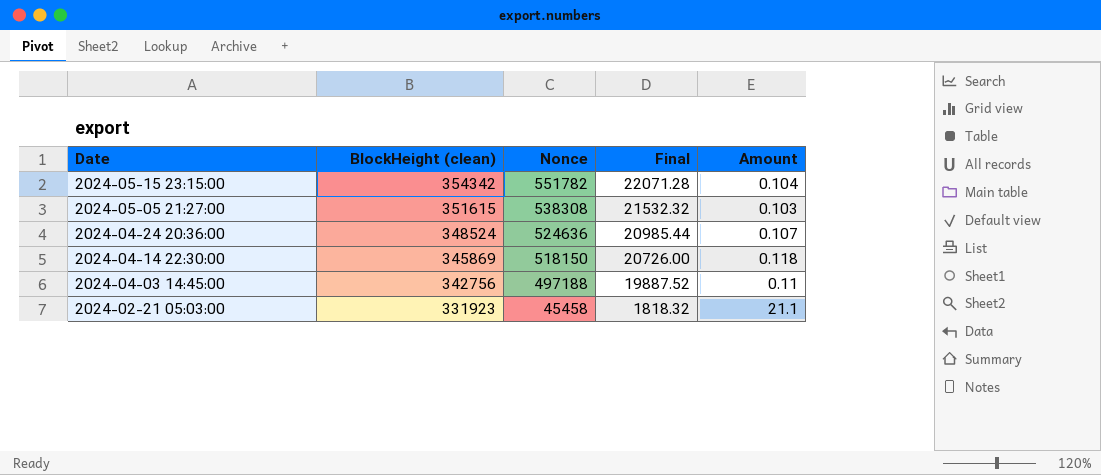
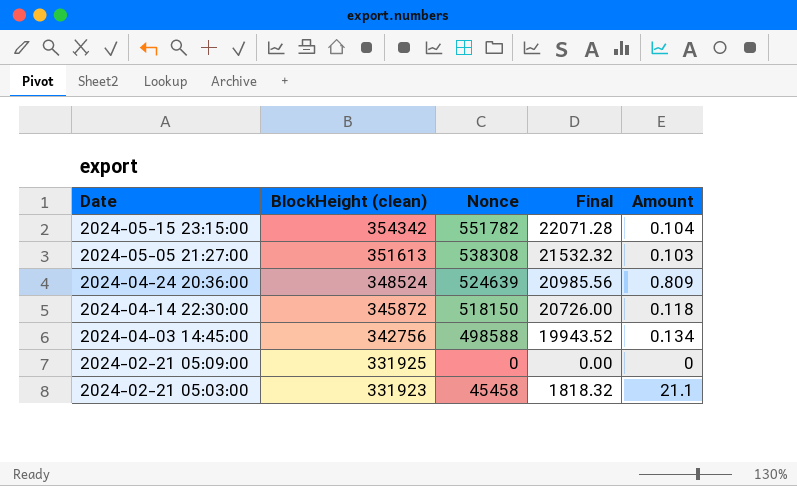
2024-05-05 21:27:00 | BlockHeight (clean): 351615 -> 351613
2024-04-24 20:36:00 | Nonce: 524636 -> 524639
2024-04-24 20:36:00 | Final: 20985.44 -> 20985.56
2024-04-24 20:36:00 | Amount: 0.107 -> 0.809
2024-04-14 22:30:00 | BlockHeight (clean): 345869 -> 345872
2024-04-03 14:45:00 | Nonce: 497188 -> 498588
2024-04-03 14:45:00 | Final: 19887.52 -> 19943.52
2024-04-03 14:45:00 | Amount: 0.11 -> 0.134
row 2024-02-21 05:09:00: none -> 331925 | 0 | 0.00 | 0

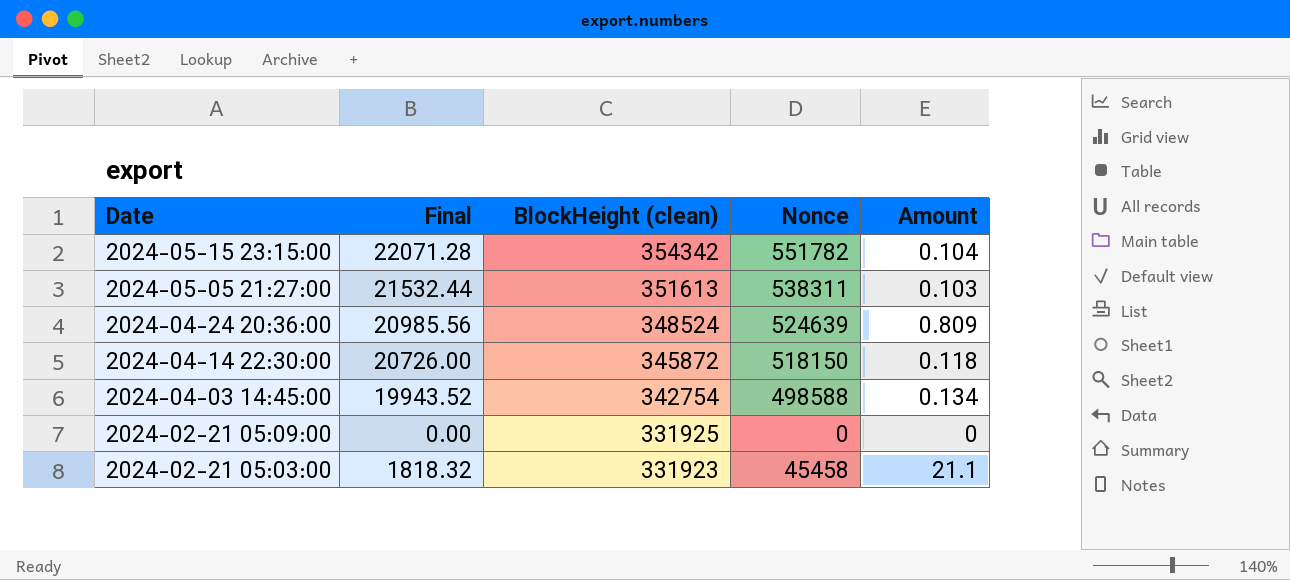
column Final | position: 4 -> 2
2024-05-05 21:27:00 | Final: 21532.32 -> 21532.44
2024-05-05 21:27:00 | Nonce: 538308 -> 538311
2024-04-03 14:45:00 | BlockHeight (clean): 342756 -> 342754

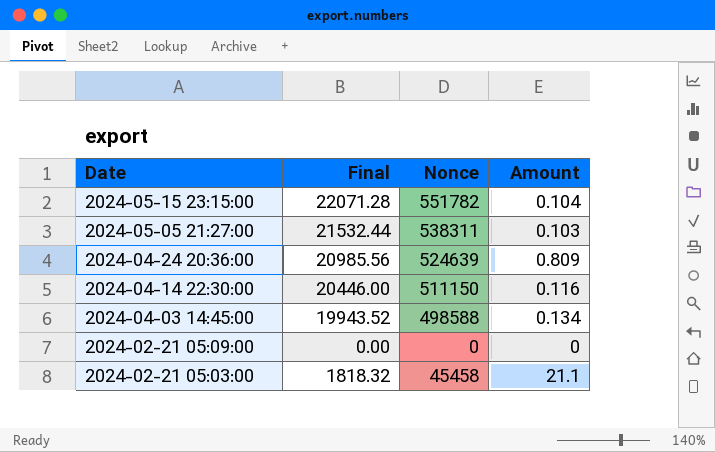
column BlockHeight (clean) | position: 3 -> none
2024-04-14 22:30:00 | Final: 20726.00 -> 20446.00
2024-04-14 22:30:00 | Nonce: 518150 -> 511150
2024-04-14 22:30:00 | Amount: 0.118 -> 0.116

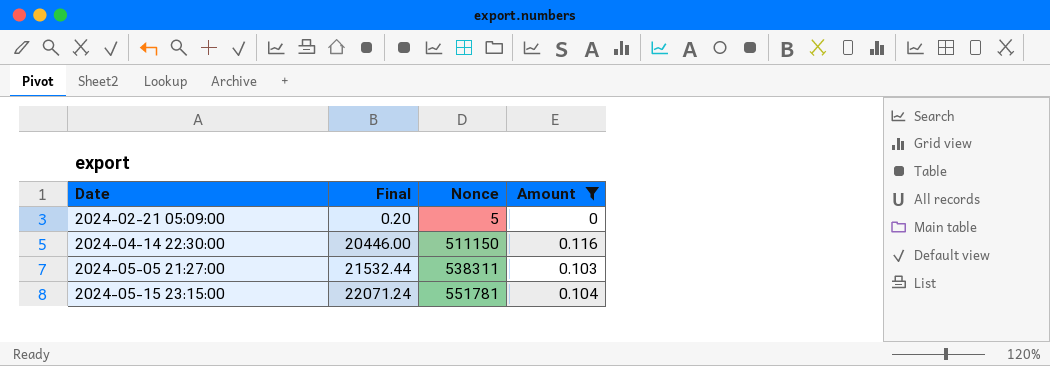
filter: none -> Amount <= 0.116
row order: Date descending -> Date ascending
2024-02-21 05:09:00 | Final: 0.00 -> 0.20
2024-02-21 05:09:00 | Nonce: 0 -> 5
2024-05-15 23:15:00 | Final: 22071.28 -> 22071.24
2024-05-15 23:15:00 | Nonce: 551782 -> 551781

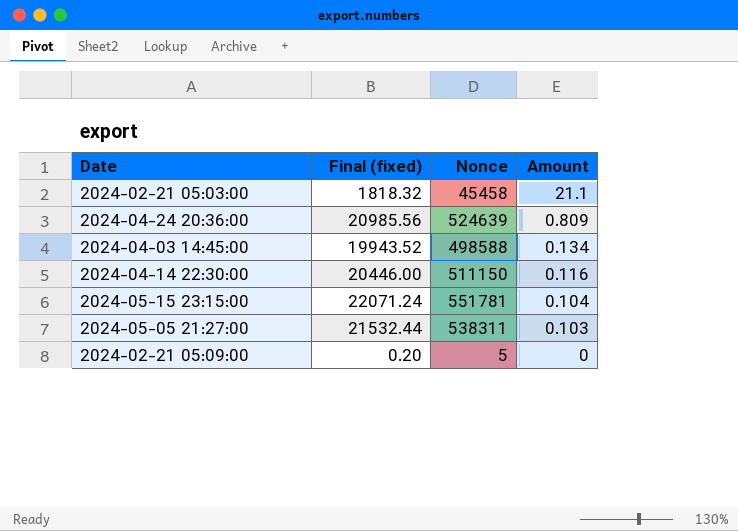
filter: Amount <= 0.116 -> none
row order: Date ascending -> Amount descending
column name: Final -> Final (fixed)

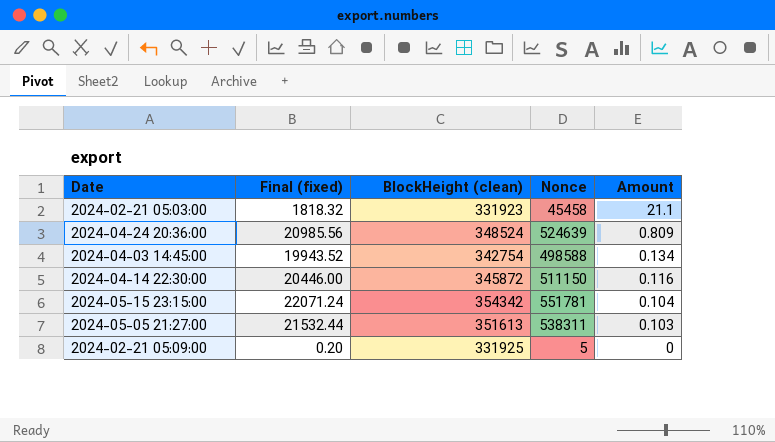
column BlockHeight (clean) | position: none -> 3

